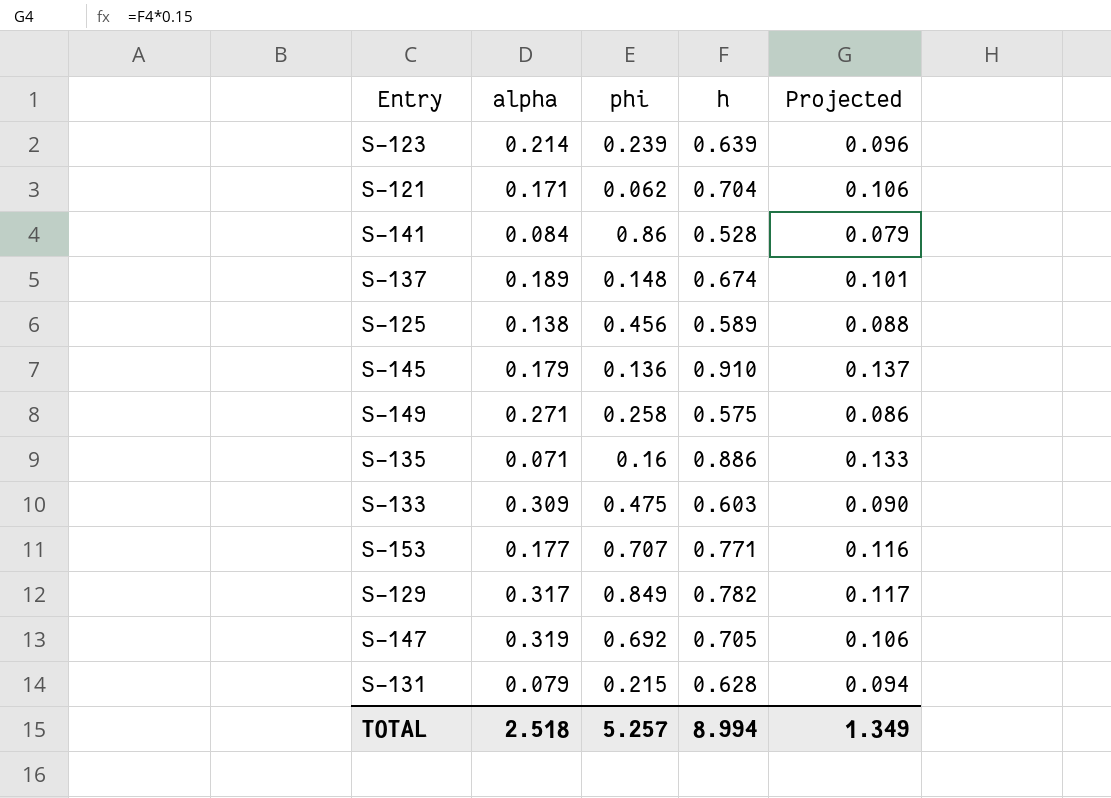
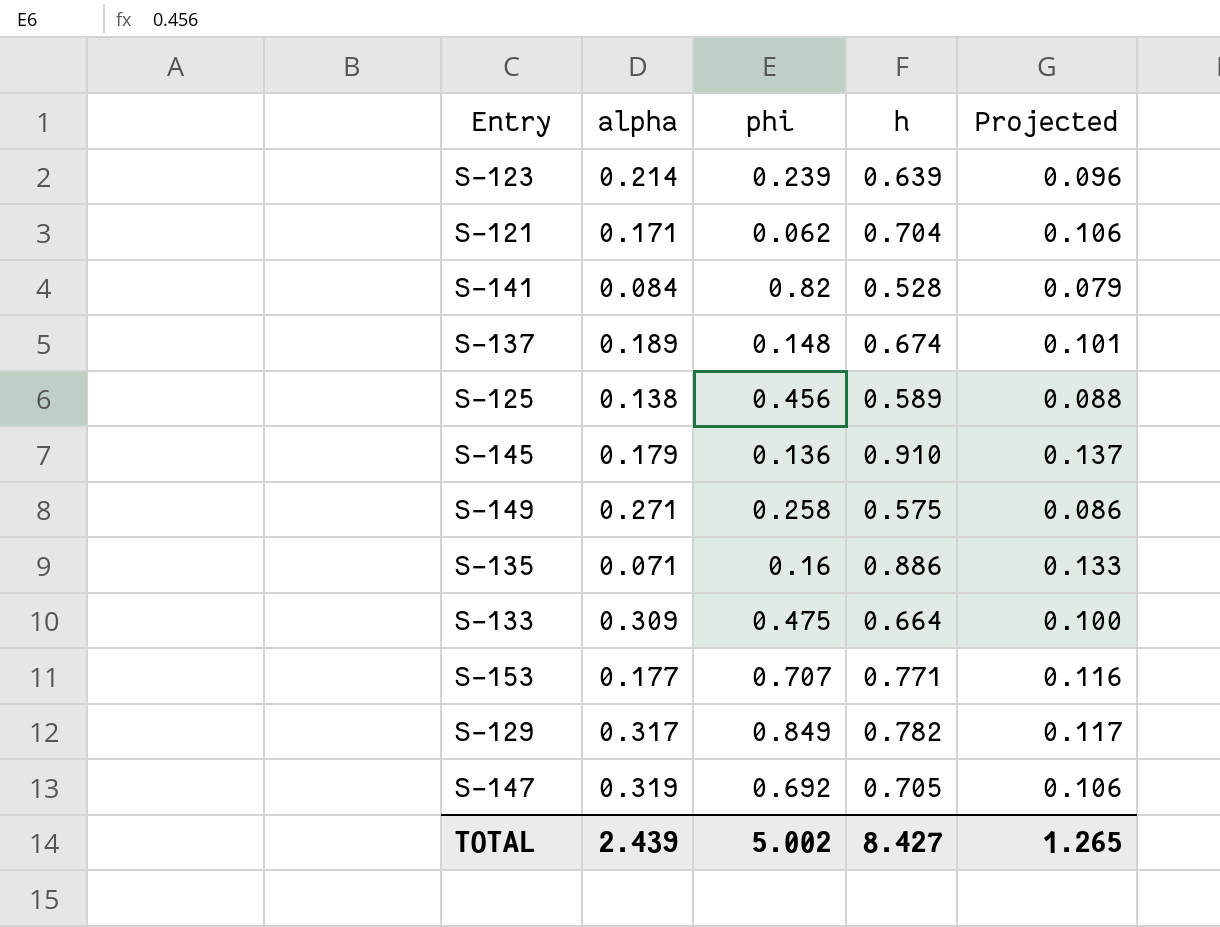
row S-131: 0.079 | 0.215 | 0.628 | 0.094 -> none
S-141 | phi: 0.86 -> 0.82
S-133 | h: 0.603 -> 0.664
S-133 | Projected: 0.090 -> 0.100
TOTAL | alpha: 2.518 -> 2.439
TOTAL | phi: 5.257 -> 5.002
TOTAL | h: 8.994 -> 8.427
TOTAL | Projected: 1.349 -> 1.265

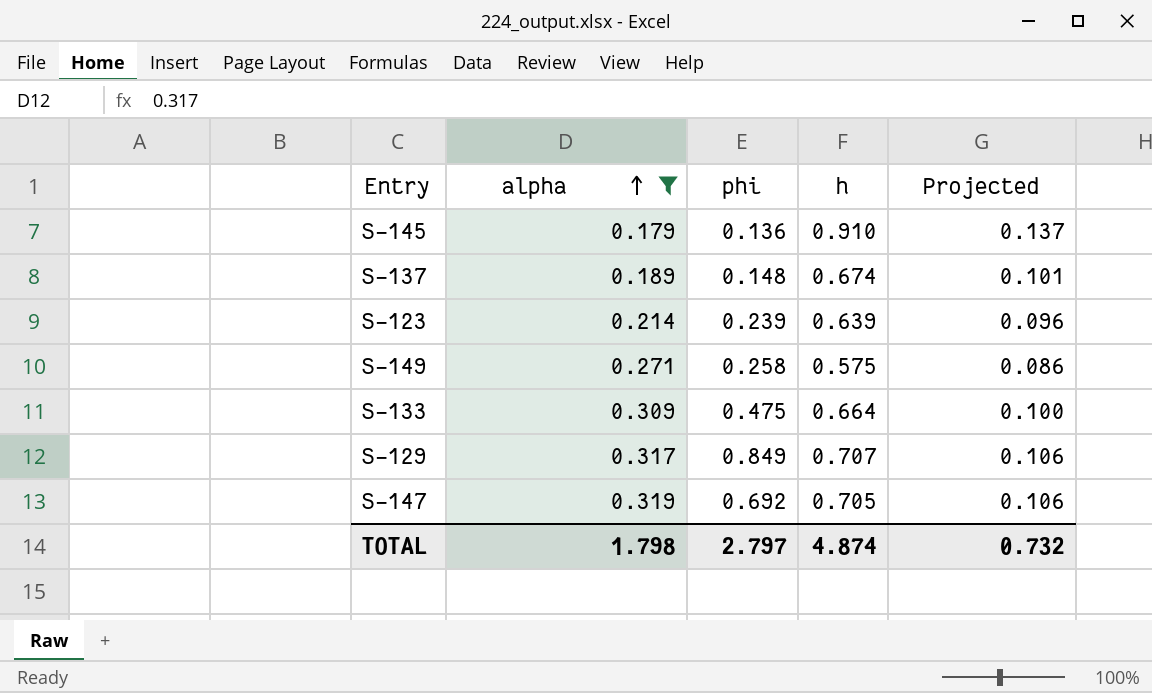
filter: none -> alpha >= 0.179
row order: none -> alpha ascending
S-129 | h: 0.782 -> 0.707
S-129 | Projected: 0.117 -> 0.106
TOTAL | alpha: 2.439 -> 1.798
TOTAL | phi: 5.002 -> 2.797
TOTAL | h: 8.427 -> 4.874
TOTAL | Projected: 1.265 -> 0.732

